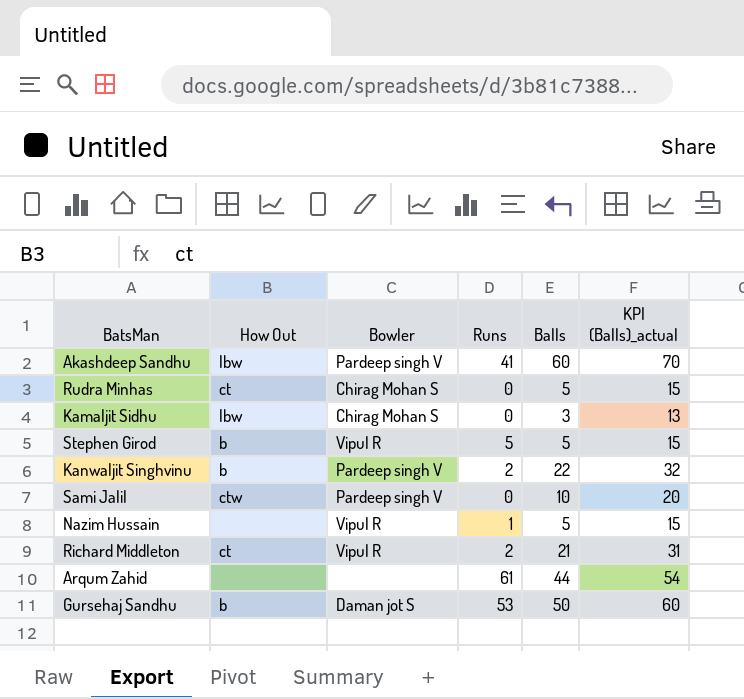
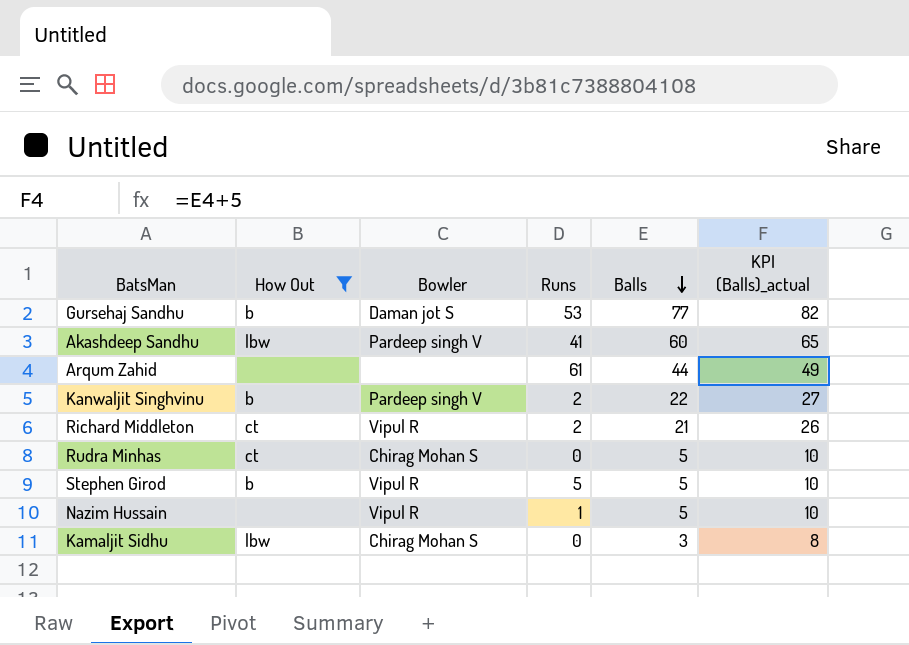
filter: none -> How Out != ctw
row order: none -> Balls descending
column KPI (Balls)_actual | formula: [Balls] + 10 -> [Balls] + 5
Gursehaj Sandhu | Balls: 50 -> 77

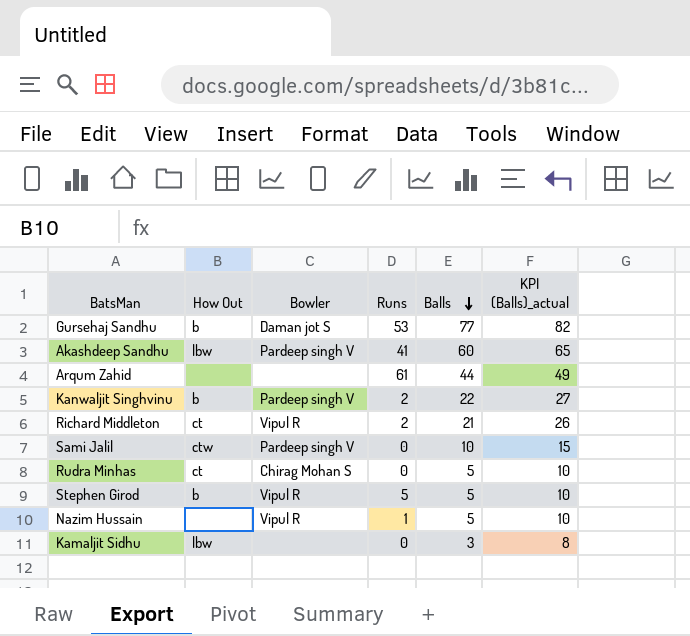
filter: How Out != ctw -> none
Kamaljit Sidhu | Bowler: Chirag Mohan S -> none

